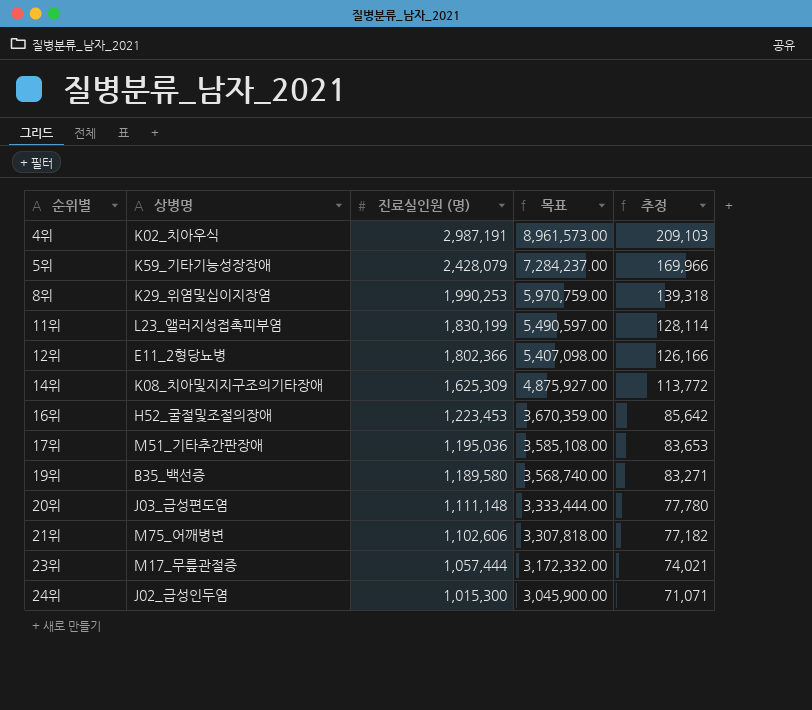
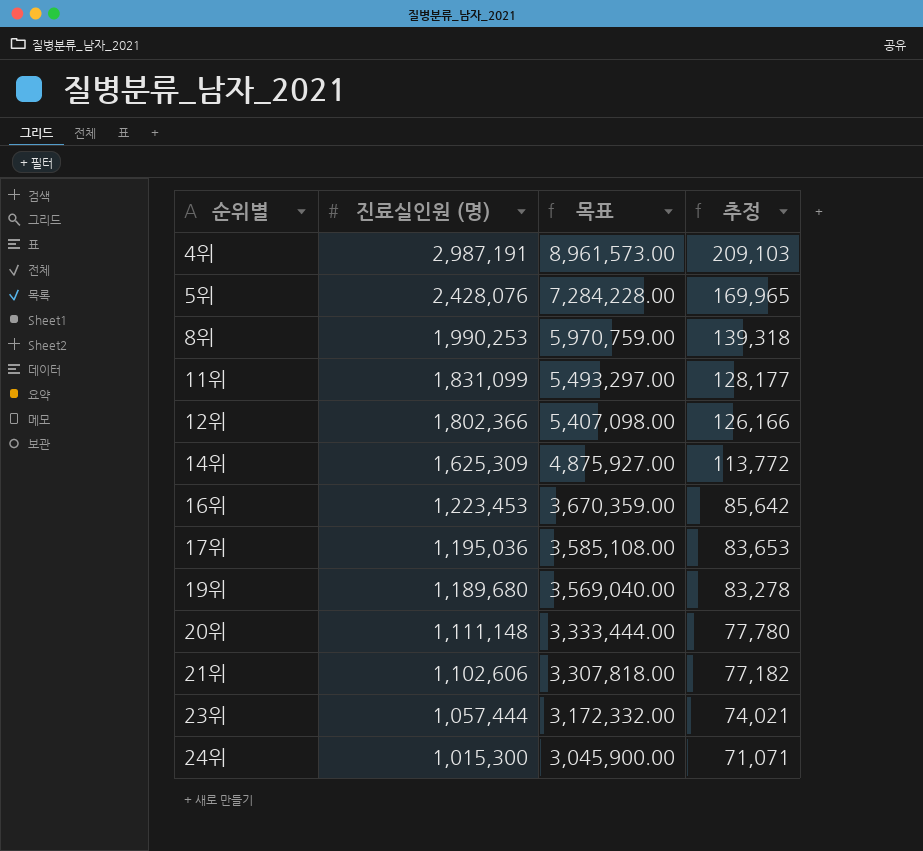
column 상병명 | position: 2 -> none
5위 | 진료실인원 (명): 2,428,079 -> 2,428,076
5위 | 목표: 7,284,237.00 -> 7,284,228.00
5위 | 추정: 169,966 -> 169,965
11위 | 진료실인원 (명): 1,830,199 -> 1,831,099
11위 | 목표: 5,490,597.00 -> 5,493,297.00
11위 | 추정: 128,114 -> 128,177
19위 | 진료실인원 (명): 1,189,580 -> 1,189,680
19위 | 목표: 3,568,740.00 -> 3,569,040.00
19위 | 추정: 83,271 -> 83,278

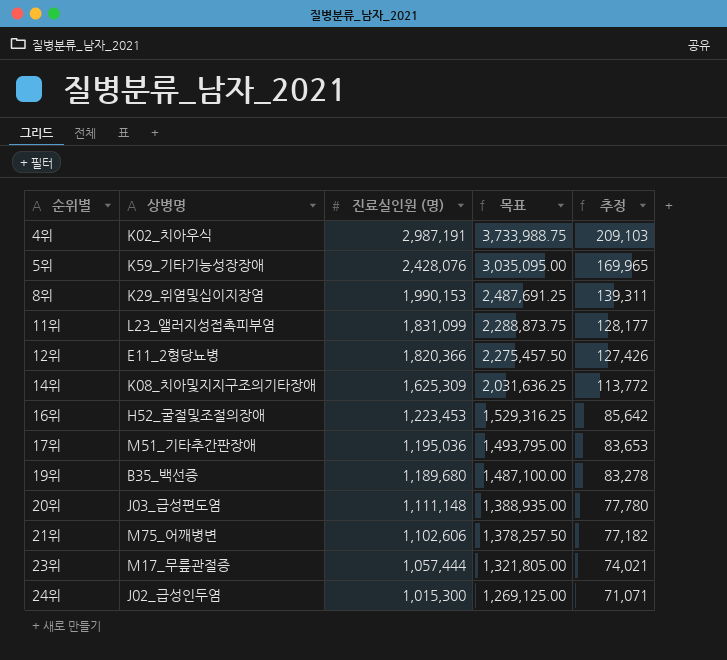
column 상병명 | position: none -> 2
column 목표 | formula: [진료실인원 (명)] * 3 -> [진료실인원 (명)] * 1.25
8위 | 진료실인원 (명): 1,990,253 -> 1,990,153
8위 | 추정: 139,318 -> 139,311
12위 | 진료실인원 (명): 1,802,366 -> 1,820,366
12위 | 추정: 126,166 -> 127,426

